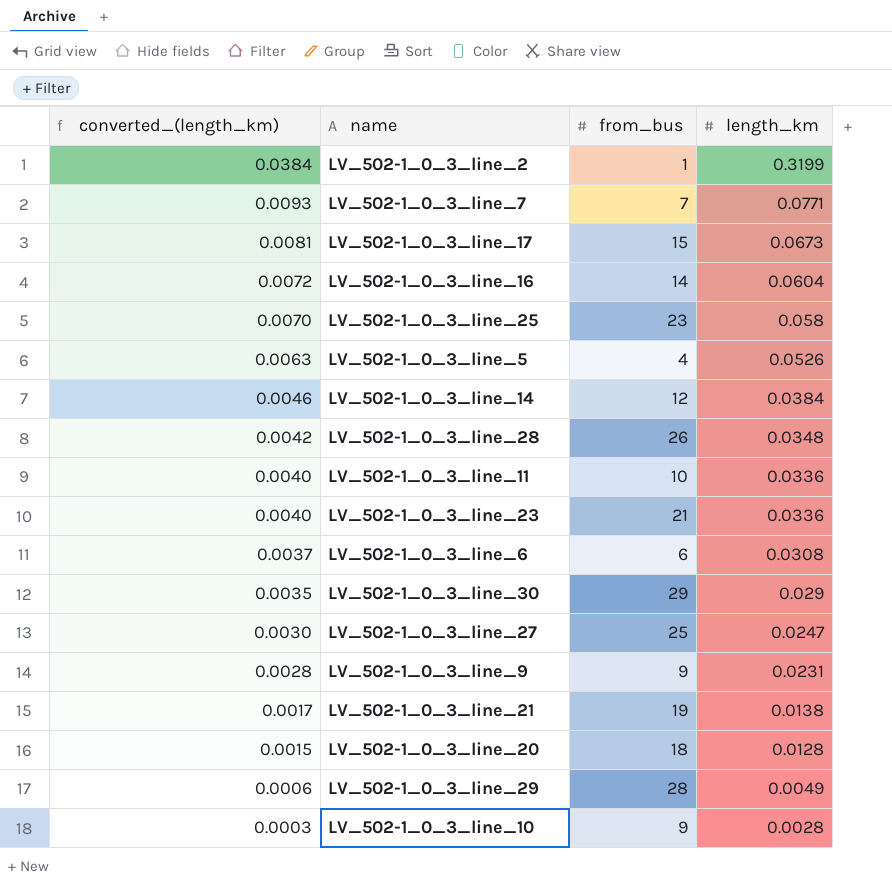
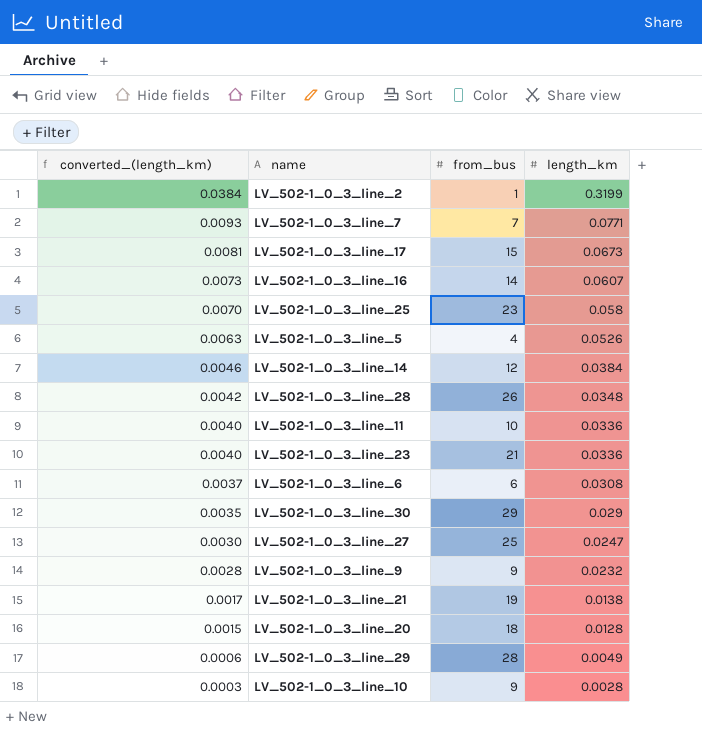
LV_502-1_0_3_line_16 | converted_(length_km): 0.0072 -> 0.0073
LV_502-1_0_3_line_16 | length_km: 0.0604 -> 0.0607
LV_502-1_0_3_line_9 | length_km: 0.0231 -> 0.0232

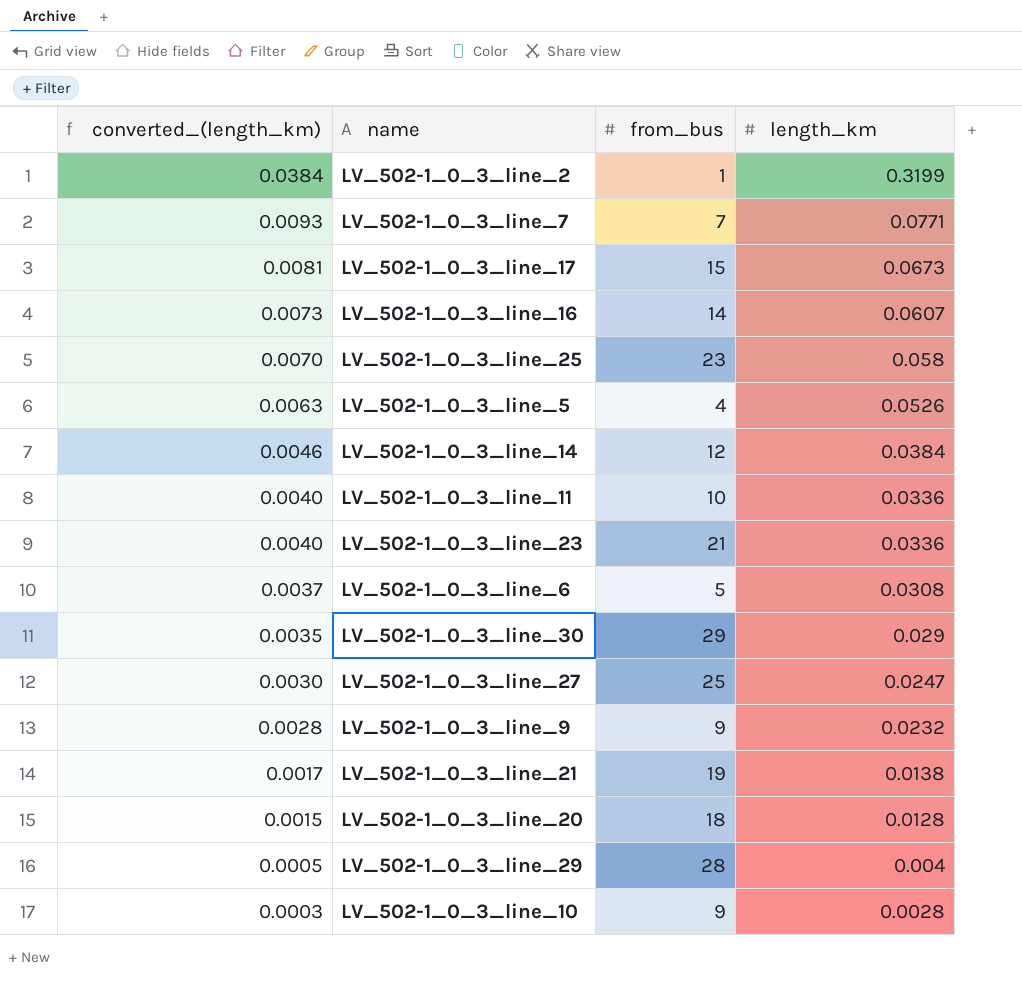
row LV_502-1_0_3_line_28: 0.0042 | 26 | 0.0348 -> none
LV_502-1_0_3_line_6 | from_bus: 6 -> 5
LV_502-1_0_3_line_29 | converted_(length_km): 0.0006 -> 0.0005
LV_502-1_0_3_line_29 | length_km: 0.0049 -> 0.004

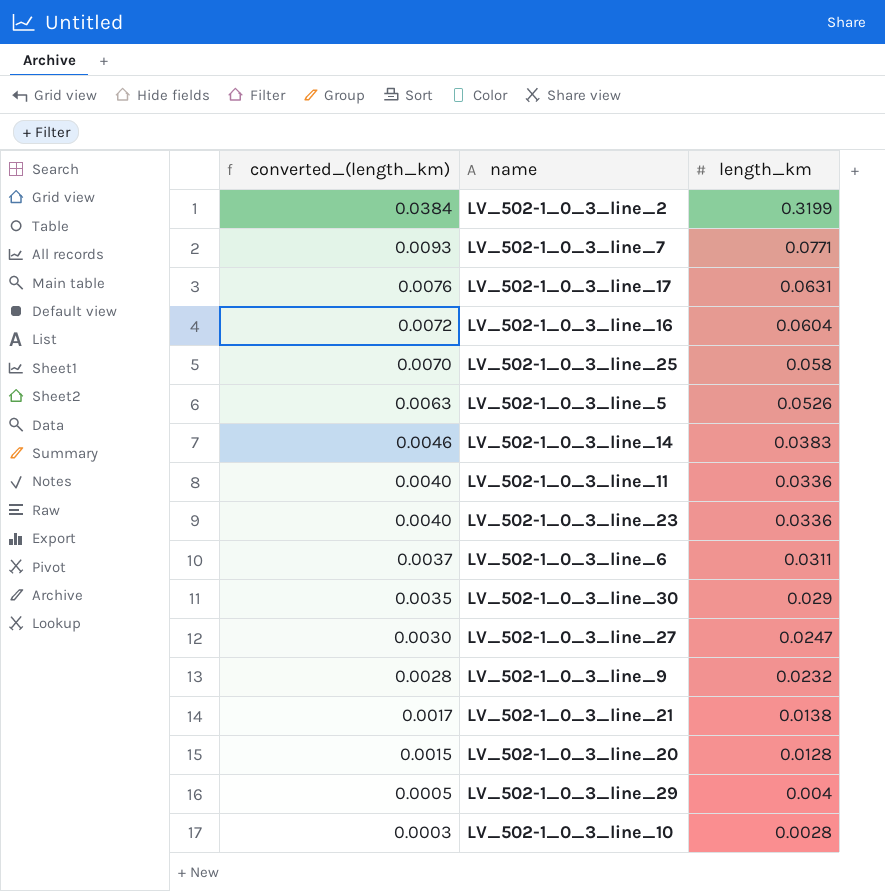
column from_bus | position: 3 -> none
LV_502-1_0_3_line_17 | converted_(length_km): 0.0081 -> 0.0076
LV_502-1_0_3_line_17 | length_km: 0.0673 -> 0.0631
LV_502-1_0_3_line_16 | converted_(length_km): 0.0073 -> 0.0072
LV_502-1_0_3_line_16 | length_km: 0.0607 -> 0.0604
LV_502-1_0_3_line_14 | length_km: 0.0384 -> 0.0383
LV_502-1_0_3_line_6 | length_km: 0.0308 -> 0.0311

